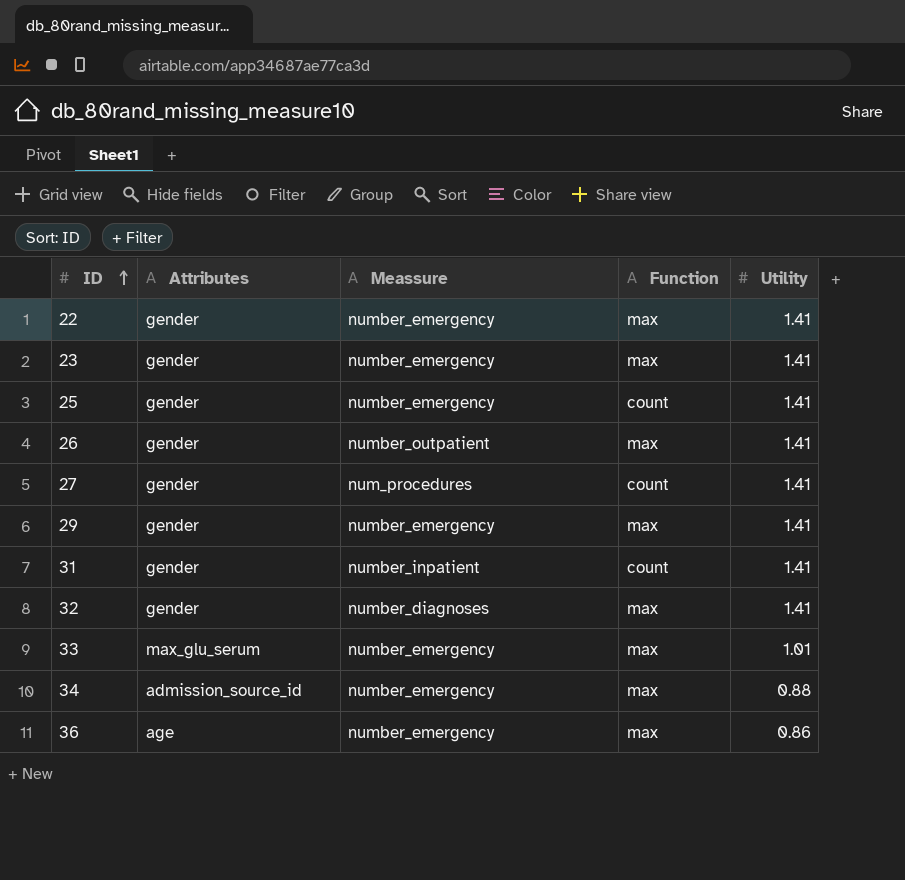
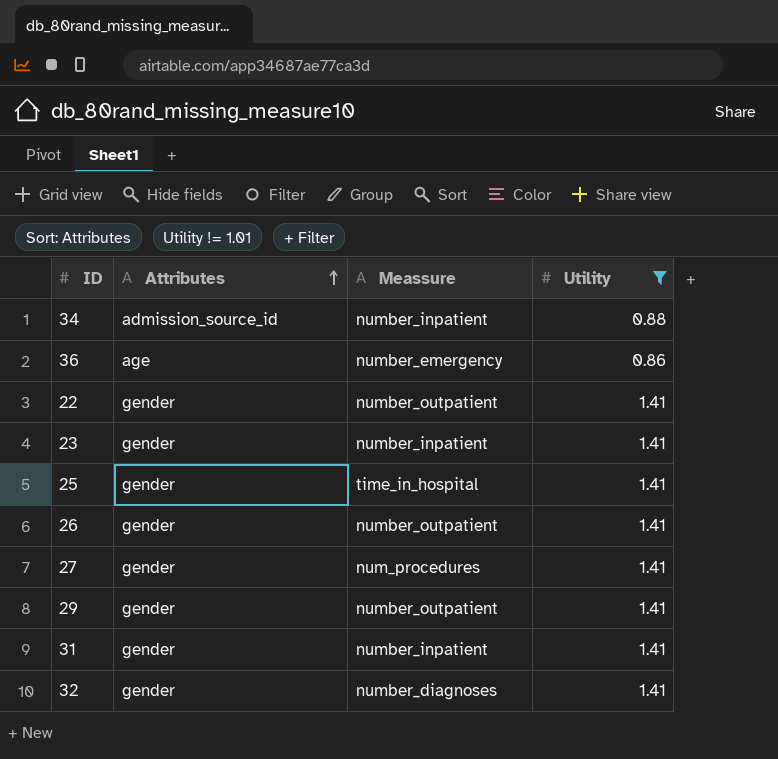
filter: none -> Utility != 1.01
row order: ID ascending -> Attributes ascending
column Function | position: 4 -> none
34 | Meassure: number_emergency -> number_inpatient
22 | Meassure: number_emergency -> number_outpatient
23 | Meassure: number_emergency -> number_inpatient
25 | Meassure: number_emergency -> time_in_hospital
29 | Meassure: number_emergency -> number_outpatient

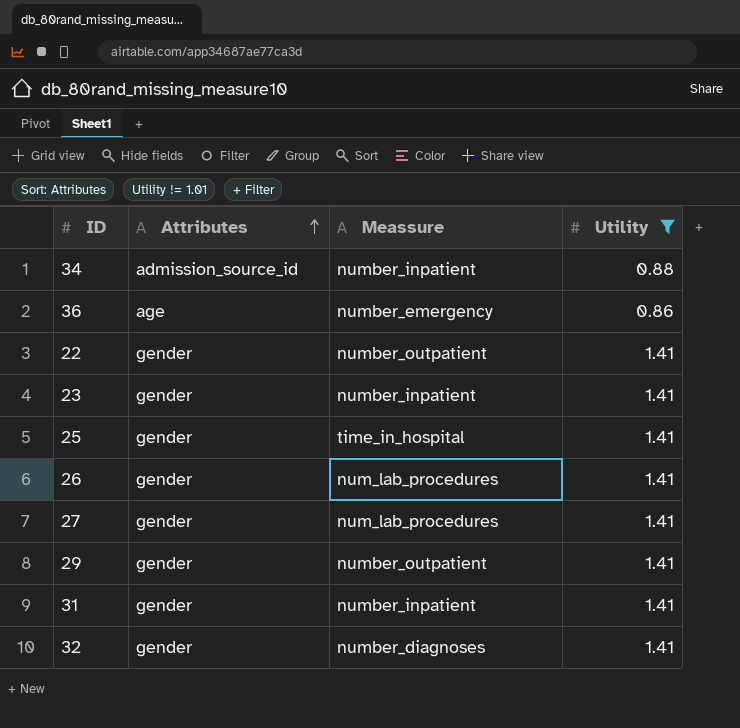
26 | Meassure: number_outpatient -> num_lab_procedures
27 | Meassure: num_procedures -> num_lab_procedures

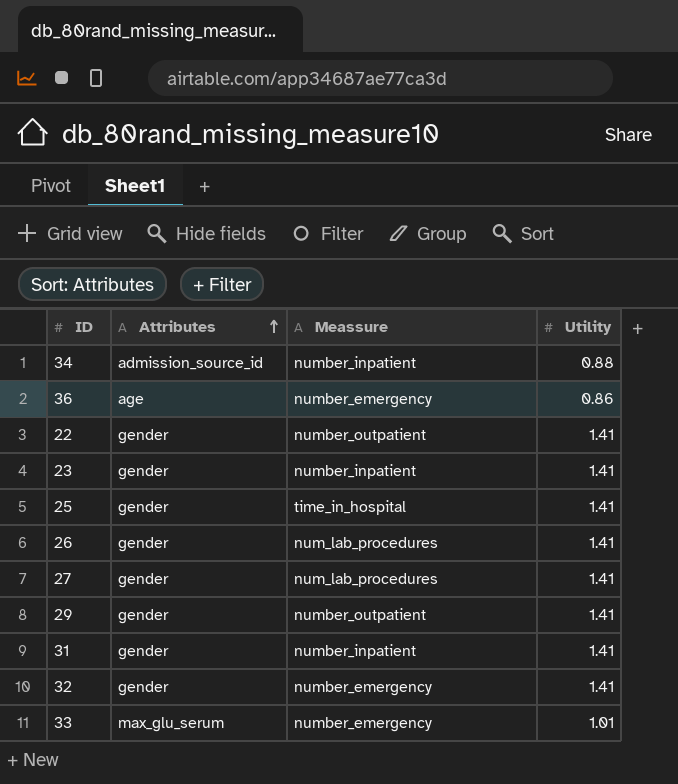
filter: Utility != 1.01 -> none
32 | Meassure: number_diagnoses -> number_emergency

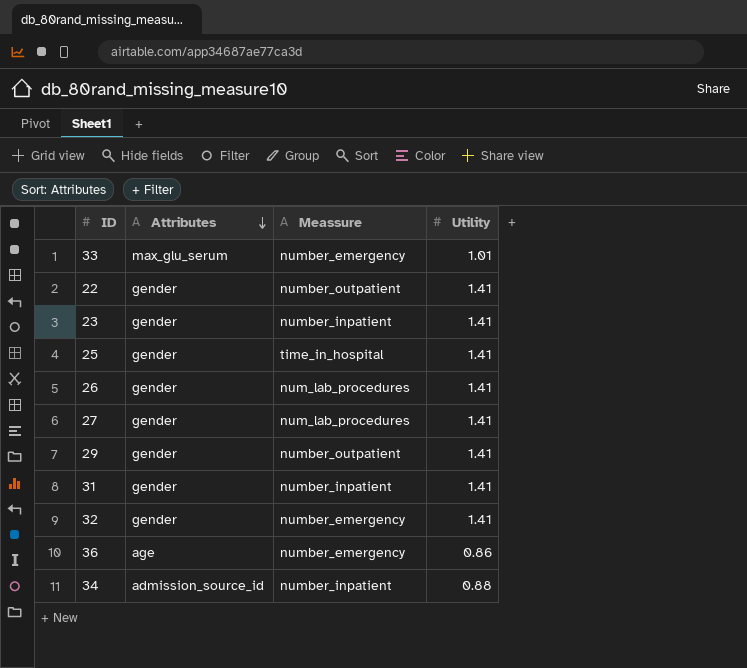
row order: Attributes ascending -> Attributes descending

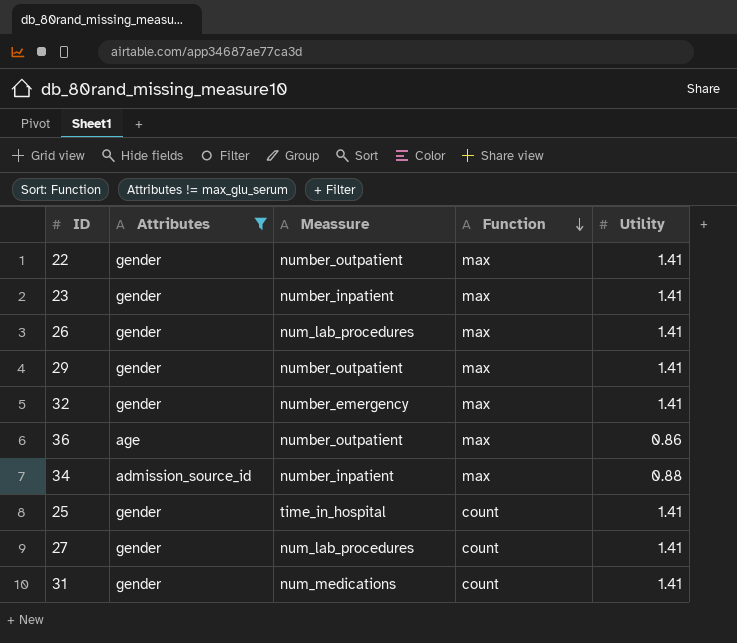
filter: none -> Attributes != max_glu_serum
row order: Attributes descending -> Function descending
column Function | position: none -> 4
36 | Meassure: number_emergency -> number_outpatient
31 | Meassure: number_inpatient -> num_medications

